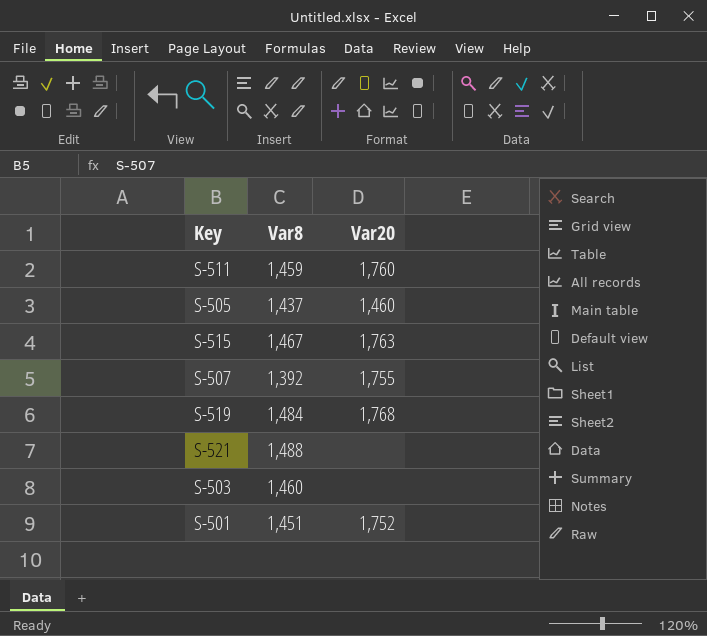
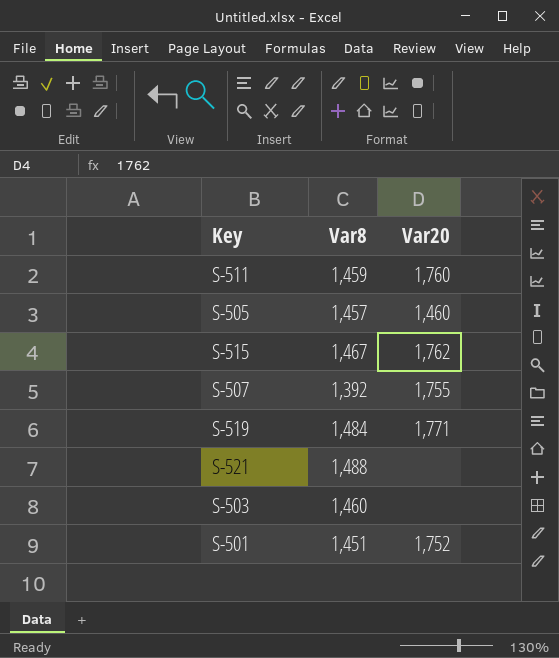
S-505 | Var8: 1,437 -> 1,457
S-515 | Var20: 1,763 -> 1,762
S-519 | Var20: 1,768 -> 1,771

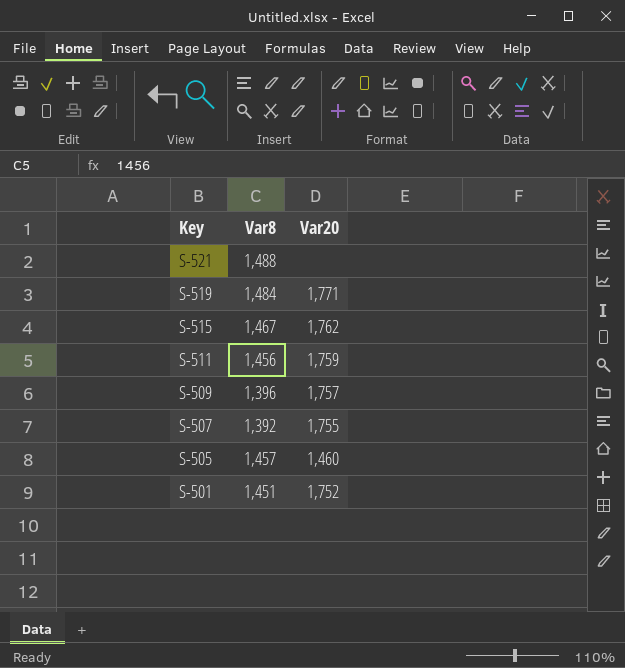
row order: none -> Key descending
row S-503: 1,460 | none -> none
S-511 | Var8: 1,459 -> 1,456
S-511 | Var20: 1,760 -> 1,759
row S-509: none -> 1,396 | 1,757

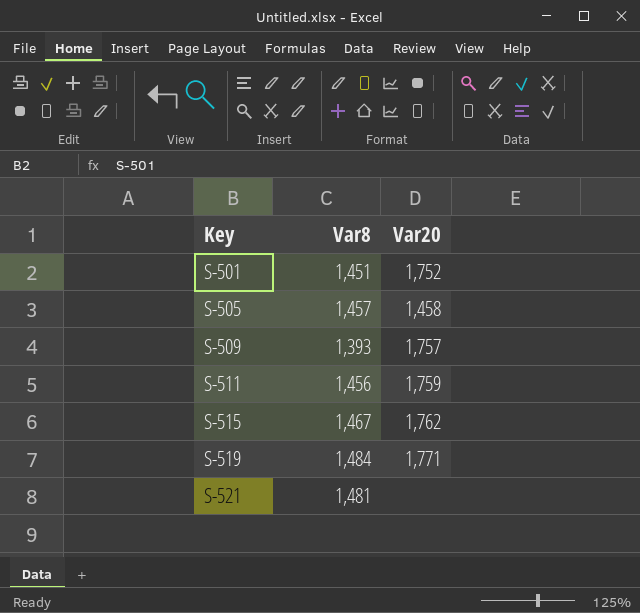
row order: Key descending -> Key ascending
row S-507: 1,392 | 1,755 -> none
S-505 | Var20: 1,460 -> 1,458
S-509 | Var8: 1,396 -> 1,393
S-521 | Var8: 1,488 -> 1,481

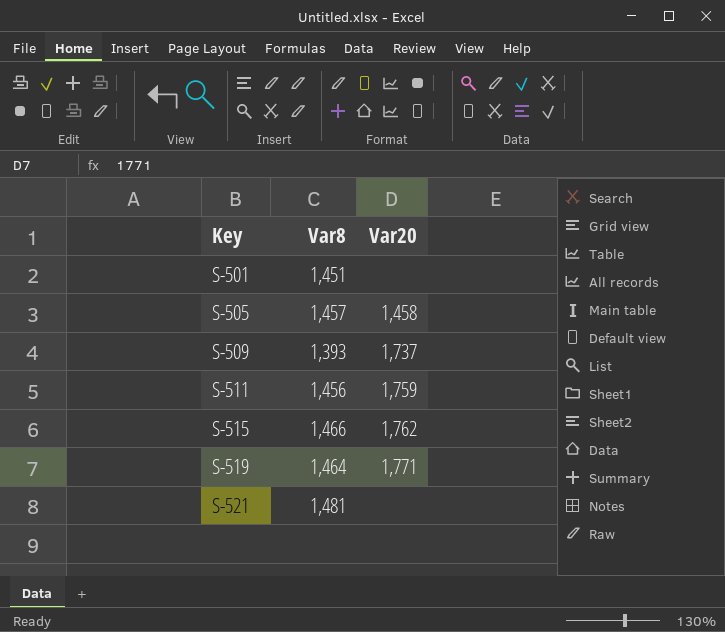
S-501 | Var20: 1,752 -> none
S-509 | Var20: 1,757 -> 1,737
S-515 | Var8: 1,467 -> 1,466
S-519 | Var8: 1,484 -> 1,464

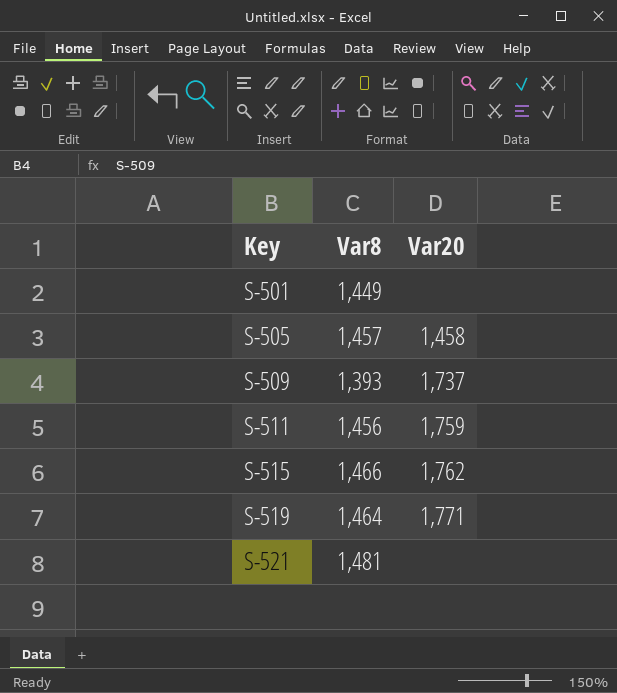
S-501 | Var8: 1,451 -> 1,449

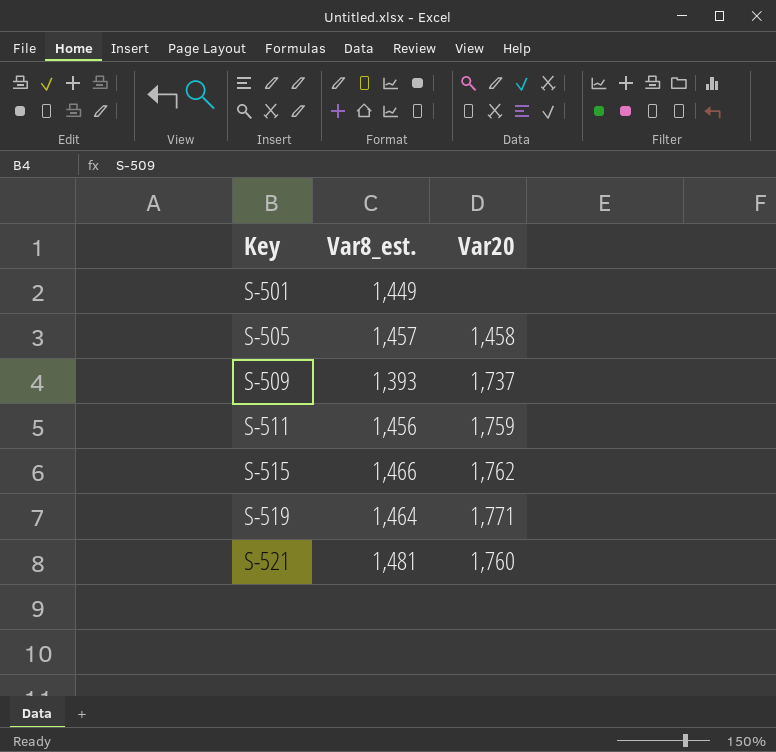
column name: Var8 -> Var8_est.
S-521 | Var20: none -> 1,760

